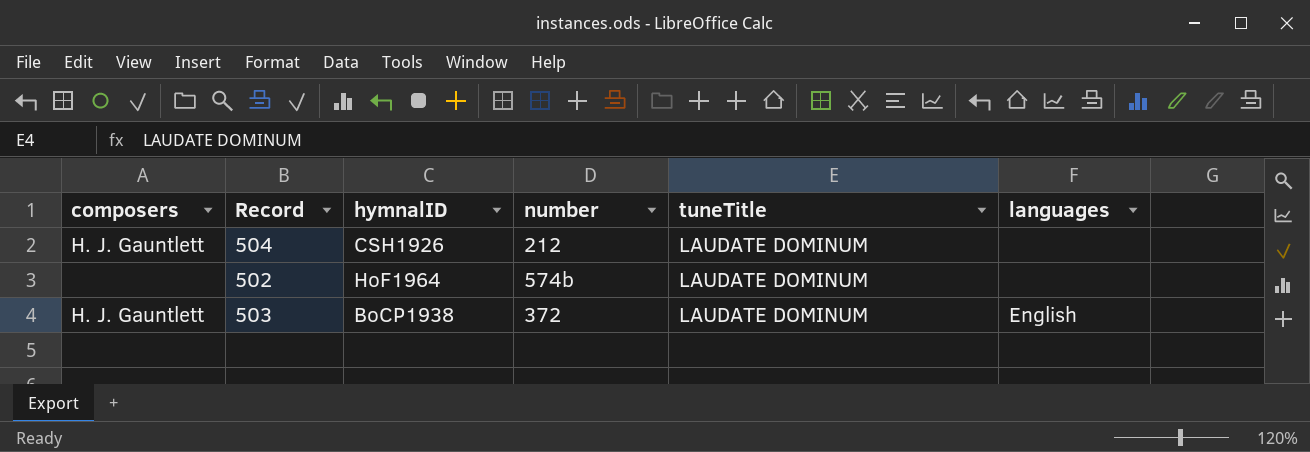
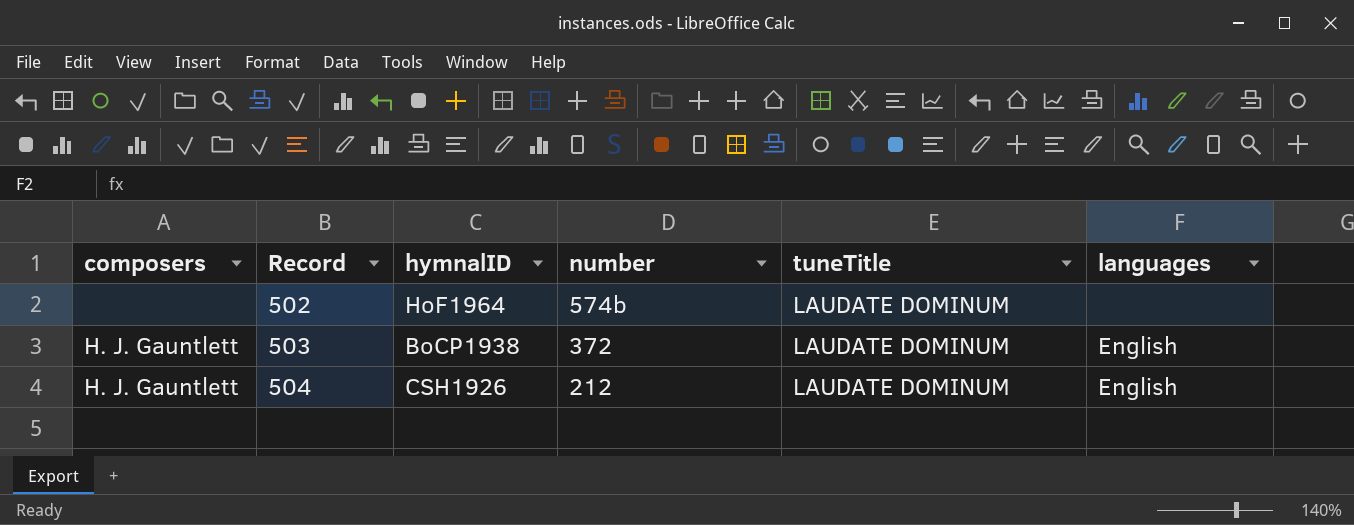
row order: none -> Record ascending
504 | languages: none -> English

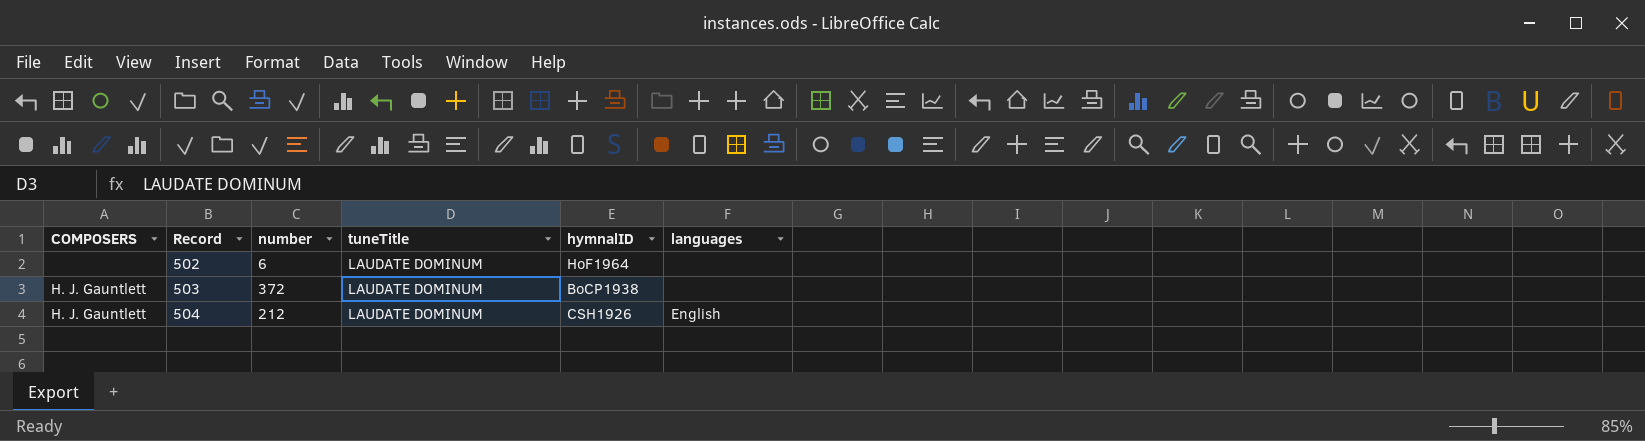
column name: composers -> COMPOSERS
column hymnalID | position: 3 -> 5
502 | number: 574b -> 6
503 | languages: English -> none

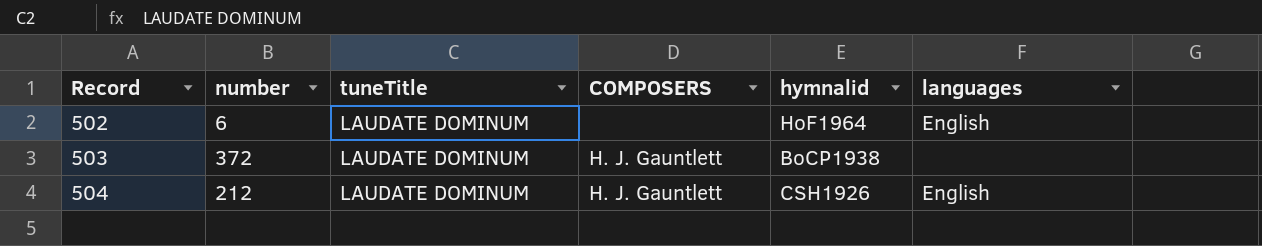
column COMPOSERS | position: 1 -> 4
column name: hymnalID -> hymnalid
502 | languages: none -> English

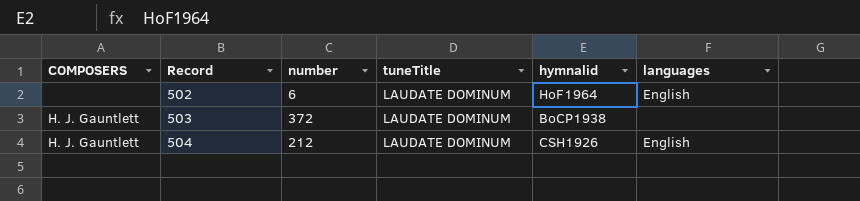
column COMPOSERS | position: 4 -> 1

